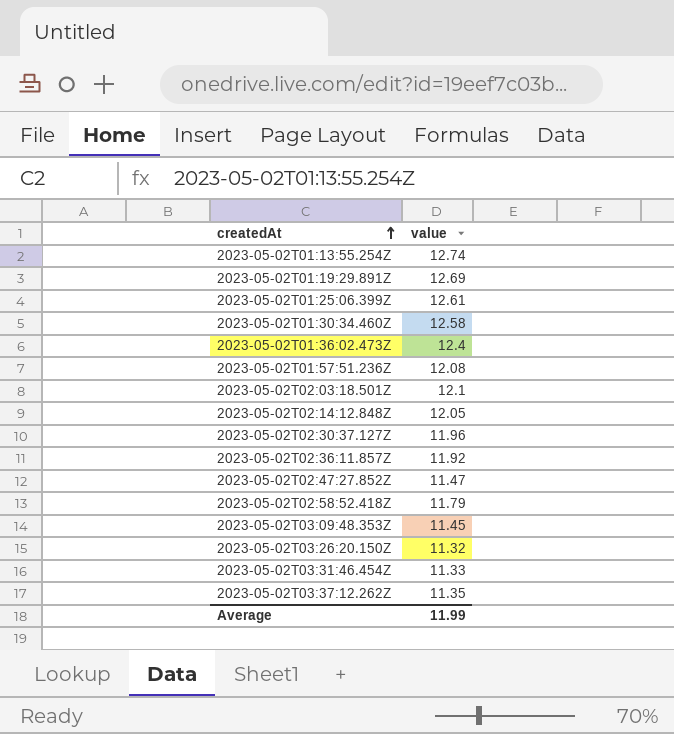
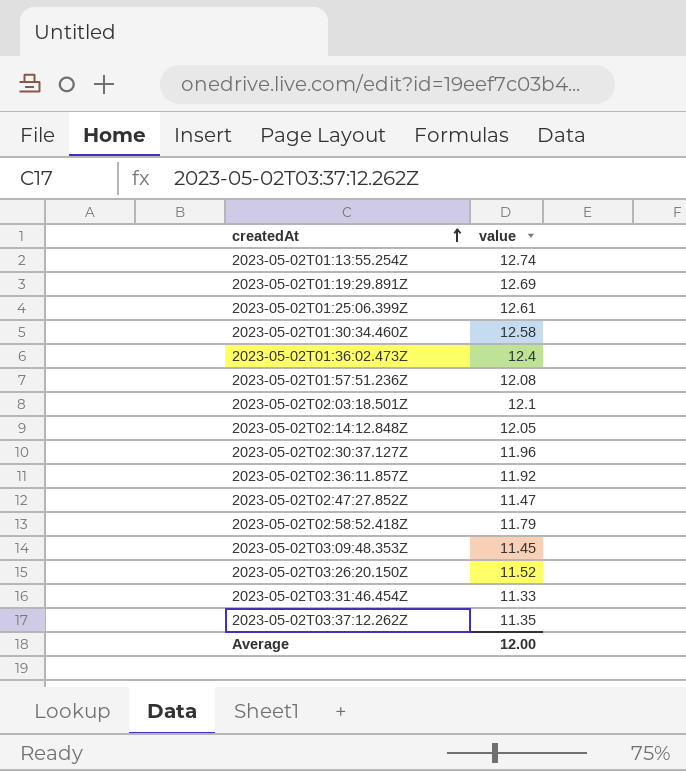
2023-05-02T03:26:20.150Z | value: 11.32 -> 11.52
Average | value: 11.99 -> 12.00

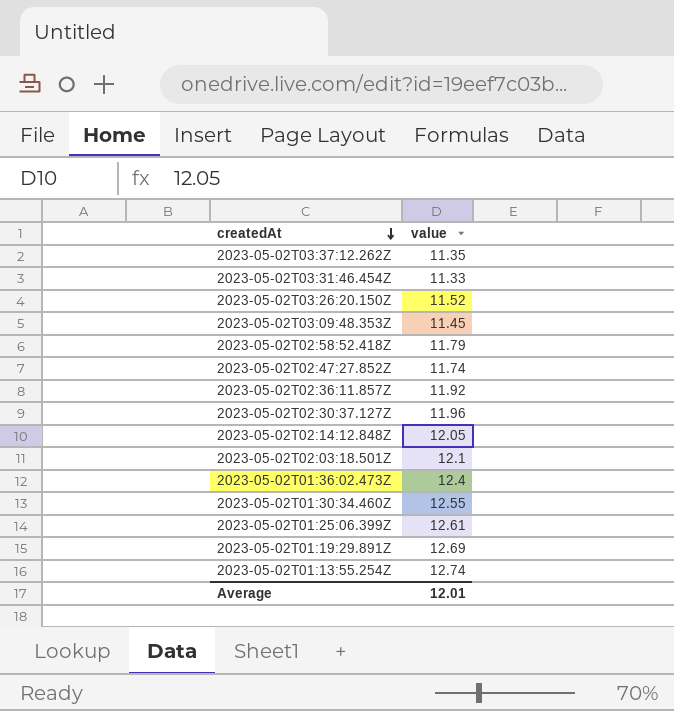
row order: createdAt ascending -> createdAt descending
row 2023-05-02T01:57:51.236Z: 12.08 -> none
2023-05-02T02:47:27.852Z | value: 11.47 -> 11.74
2023-05-02T01:30:34.460Z | value: 12.58 -> 12.55
Average | value: 12.00 -> 12.01

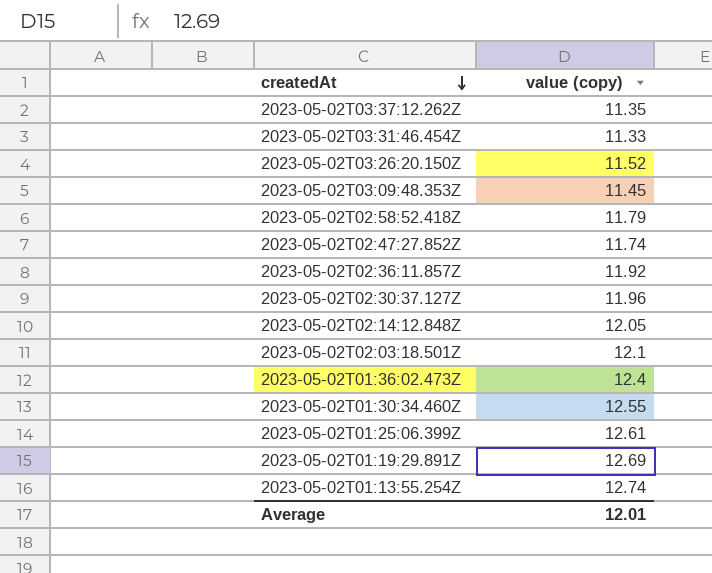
column name: value -> value (copy)

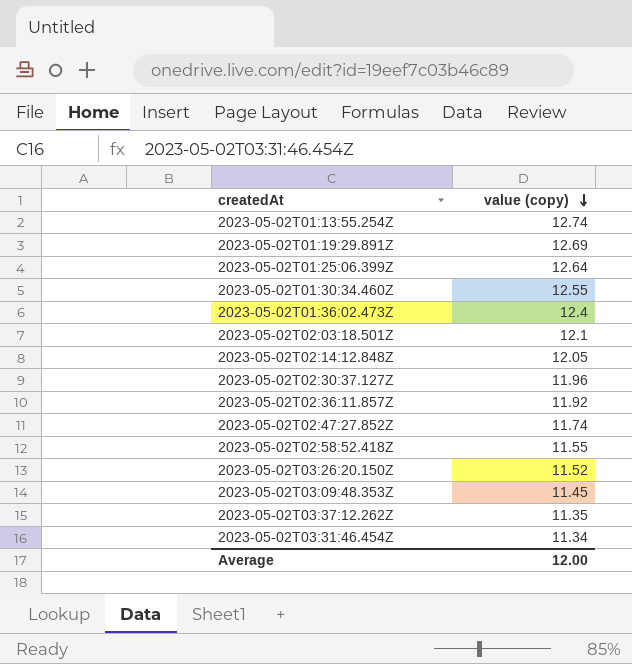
row order: createdAt descending -> value (copy) descending
2023-05-02T01:25:06.399Z | value (copy): 12.61 -> 12.64
2023-05-02T02:58:52.418Z | value (copy): 11.79 -> 11.55
2023-05-02T03:31:46.454Z | value (copy): 11.33 -> 11.34
Average | value (copy): 12.01 -> 12.00

